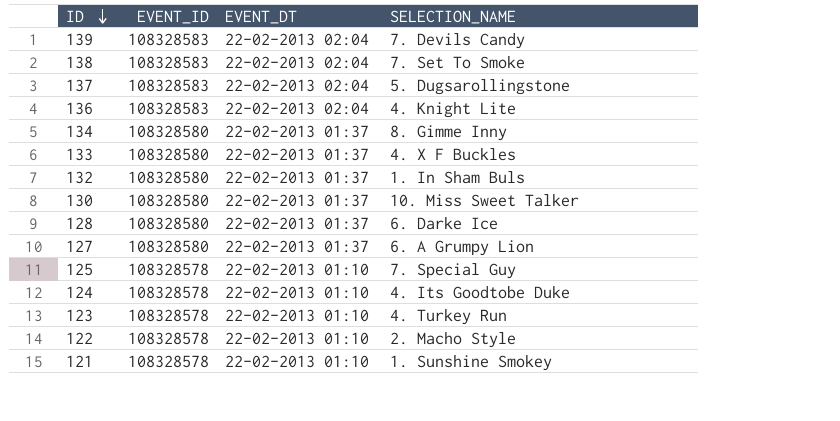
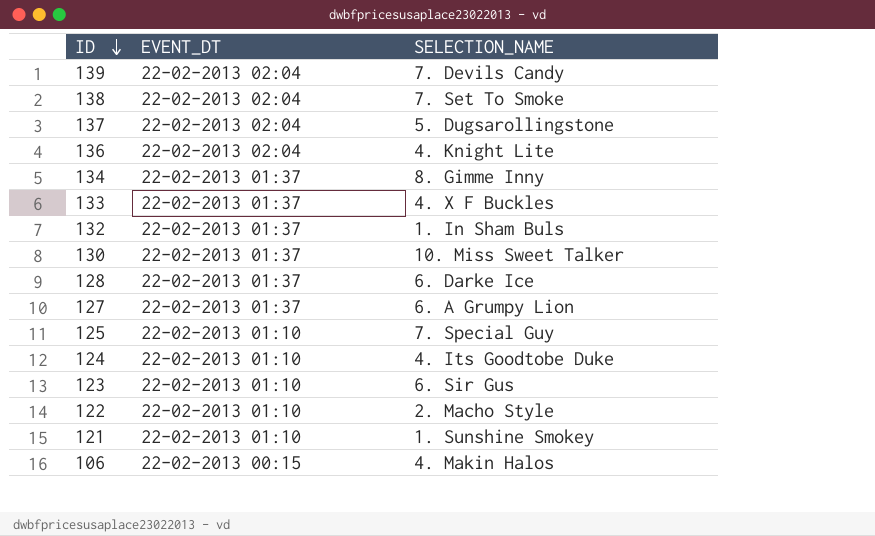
column EVENT_ID | position: 2 -> none
123 | SELECTION_NAME: 4. Turkey Run -> 6. Sir Gus
row 106: none -> 22-02-2013 00:15 | 4. Makin Halos

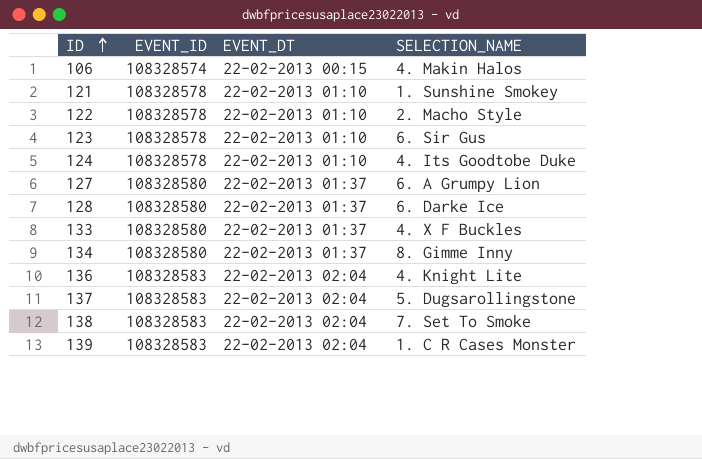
row order: ID descending -> ID ascending
column EVENT_ID | position: none -> 2
row 132: 22-02-2013 01:37 | 1. In Sham Buls -> none
row 130: 22-02-2013 01:37 | 10. Miss Sweet Talker -> none
row 125: 22-02-2013 01:10 | 7. Special Guy -> none
139 | SELECTION_NAME: 7. Devils Candy -> 1. C R Cases Monster

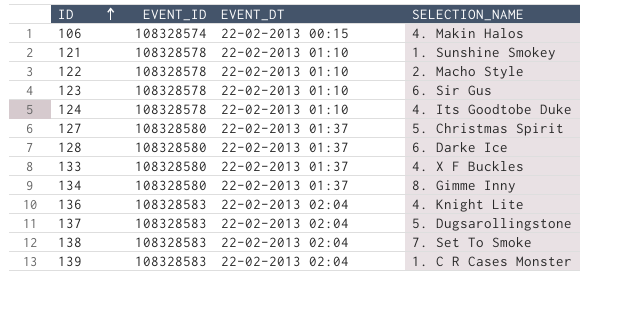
127 | SELECTION_NAME: 6. A Grumpy Lion -> 5. Christmas Spirit

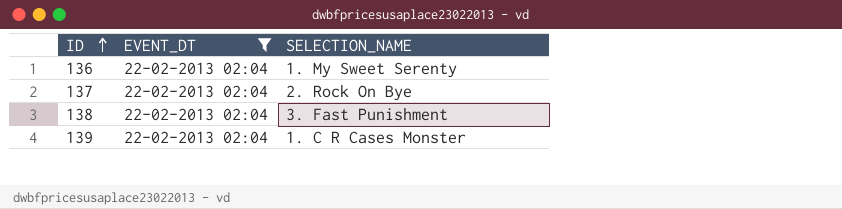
filter: none -> EVENT_DT = 22-02-2013 02:04
column EVENT_ID | position: 2 -> none
136 | SELECTION_NAME: 4. Knight Lite -> 1. My Sweet Serenty
137 | SELECTION_NAME: 5. Dugsarollingstone -> 2. Rock On Bye
138 | SELECTION_NAME: 7. Set To Smoke -> 3. Fast Punishment

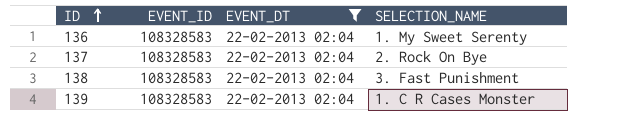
column EVENT_ID | position: none -> 2

